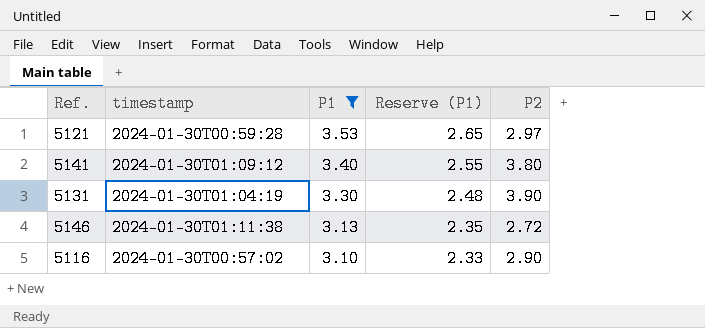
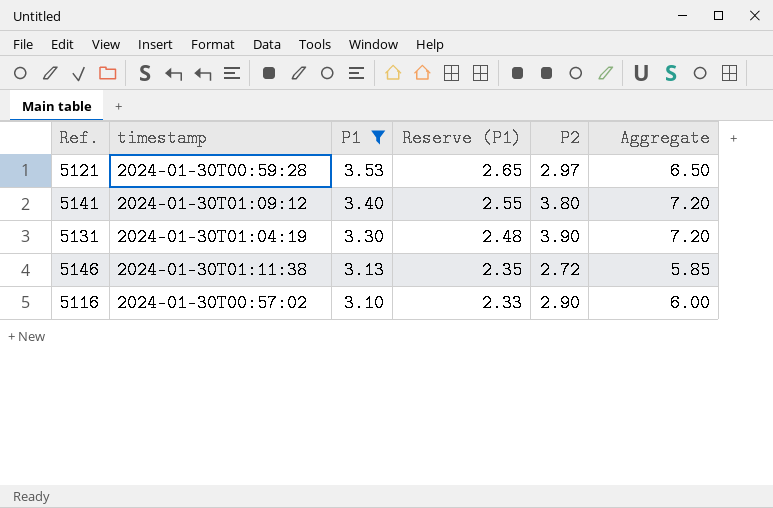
column Aggregate | formula: none -> [P1] + [P2]

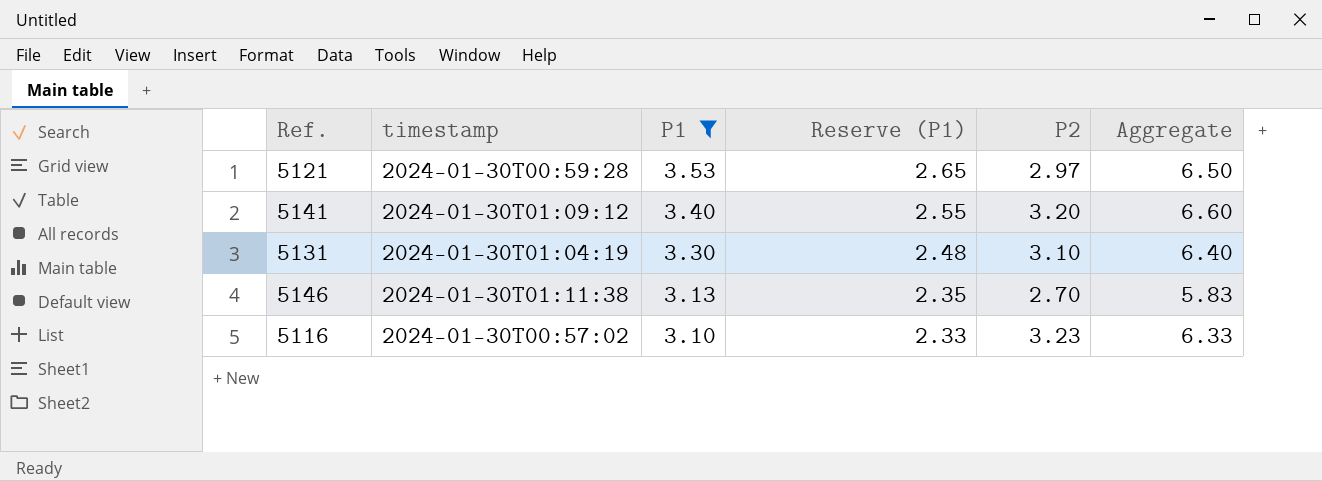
5141 | P2: 3.80 -> 3.20
5141 | Aggregate: 7.20 -> 6.60
5131 | P2: 3.90 -> 3.10
5131 | Aggregate: 7.20 -> 6.40
5146 | P2: 2.72 -> 2.70
5146 | Aggregate: 5.85 -> 5.83
5116 | P2: 2.90 -> 3.23
5116 | Aggregate: 6.00 -> 6.33

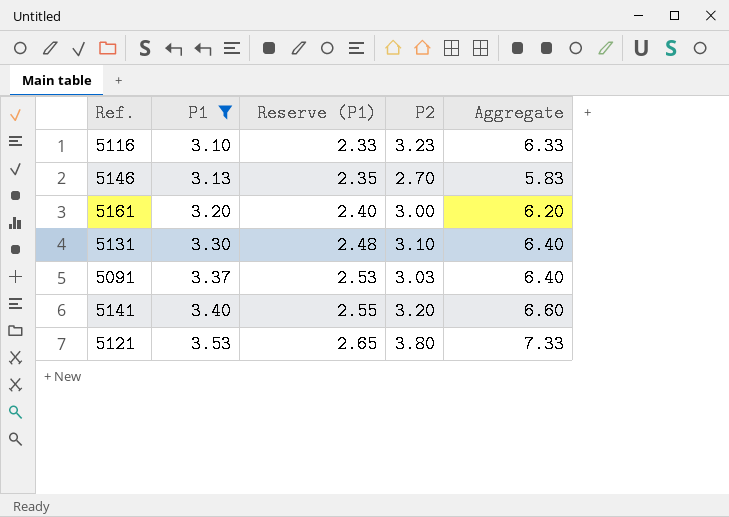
row order: P1 descending -> P1 ascending
column timestamp | position: 2 -> none
row 5161: none -> 3.20 | 2.40 | 3.00 | 6.20
row 5091: none -> 3.37 | 2.53 | 3.03 | 6.40
5121 | P2: 2.97 -> 3.80
5121 | Aggregate: 6.50 -> 7.33

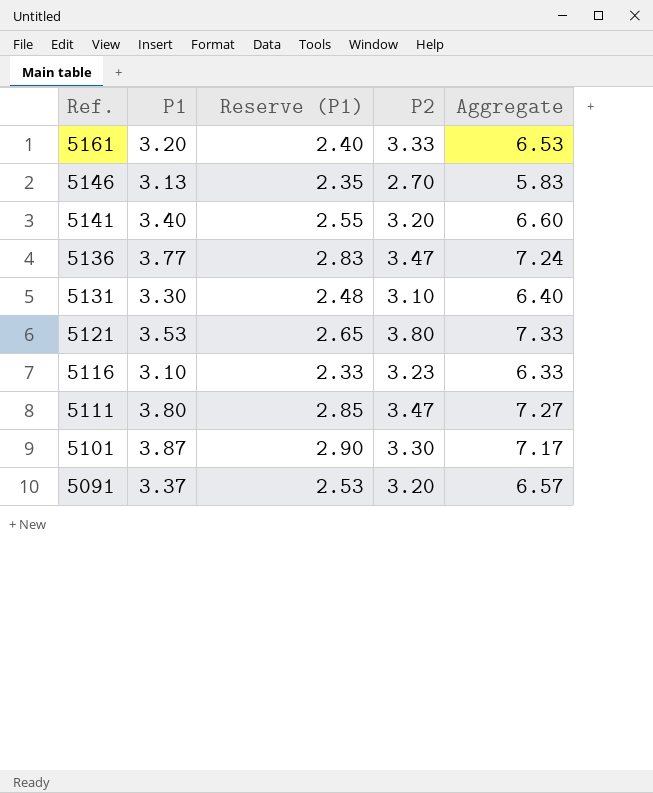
filter: P1 <= 3.53 -> none
row order: P1 ascending -> Ref. descending
5161 | P2: 3.00 -> 3.33
5161 | Aggregate: 6.20 -> 6.53
5091 | P2: 3.03 -> 3.20
5091 | Aggregate: 6.40 -> 6.57

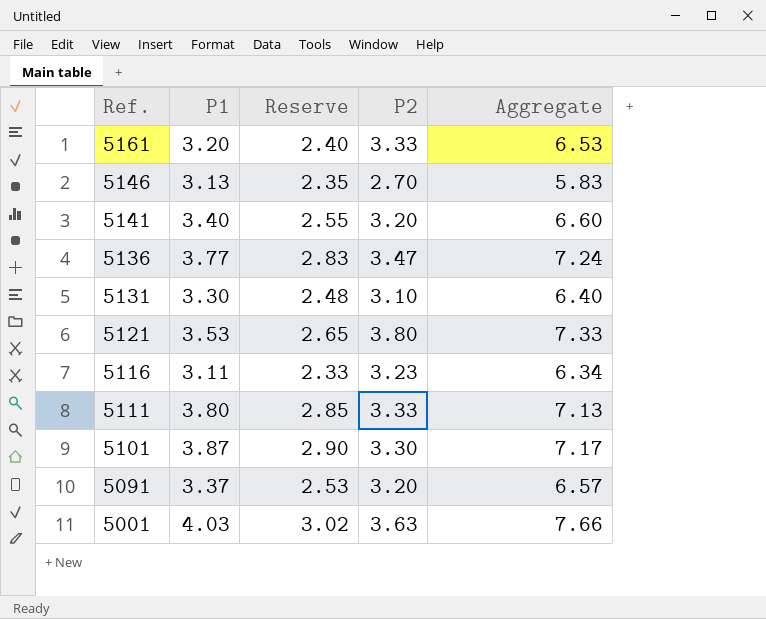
column name: Reserve (P1) -> Reserve
5116 | P1: 3.10 -> 3.11
5116 | Aggregate: 6.33 -> 6.34
5111 | P2: 3.47 -> 3.33
5111 | Aggregate: 7.27 -> 7.13
row 5001: none -> 4.03 | 3.02 | 3.63 | 7.66

